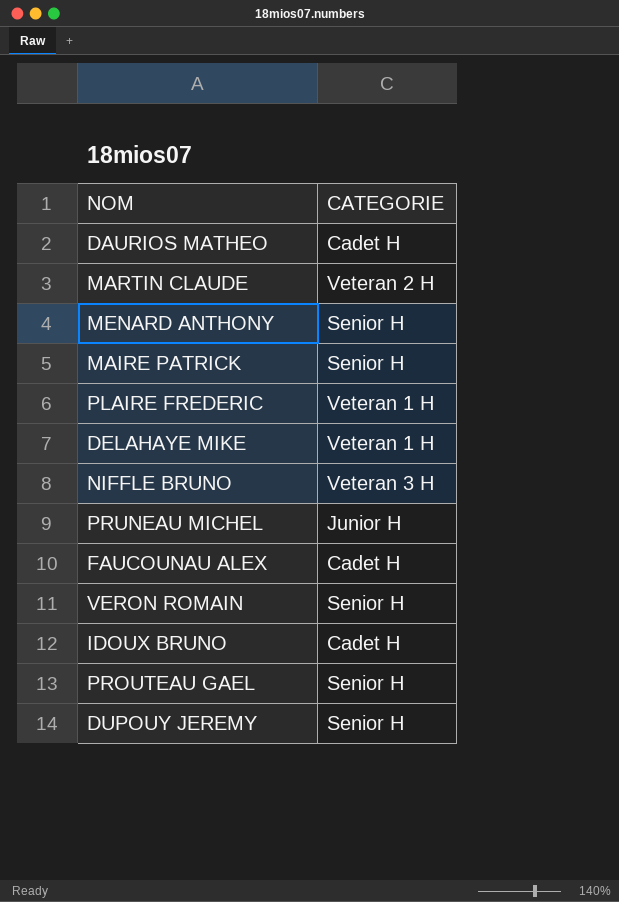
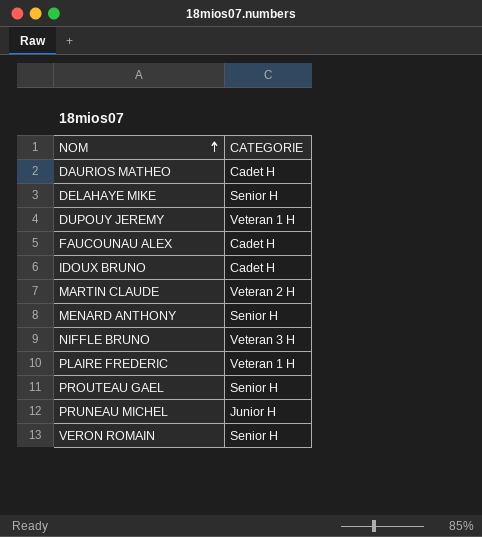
row order: none -> NOM ascending
row MAIRE PATRICK: Senior H -> none
DELAHAYE MIKE | CATEGORIE: Veteran 1 H -> Senior H
DUPOUY JEREMY | CATEGORIE: Senior H -> Veteran 1 H

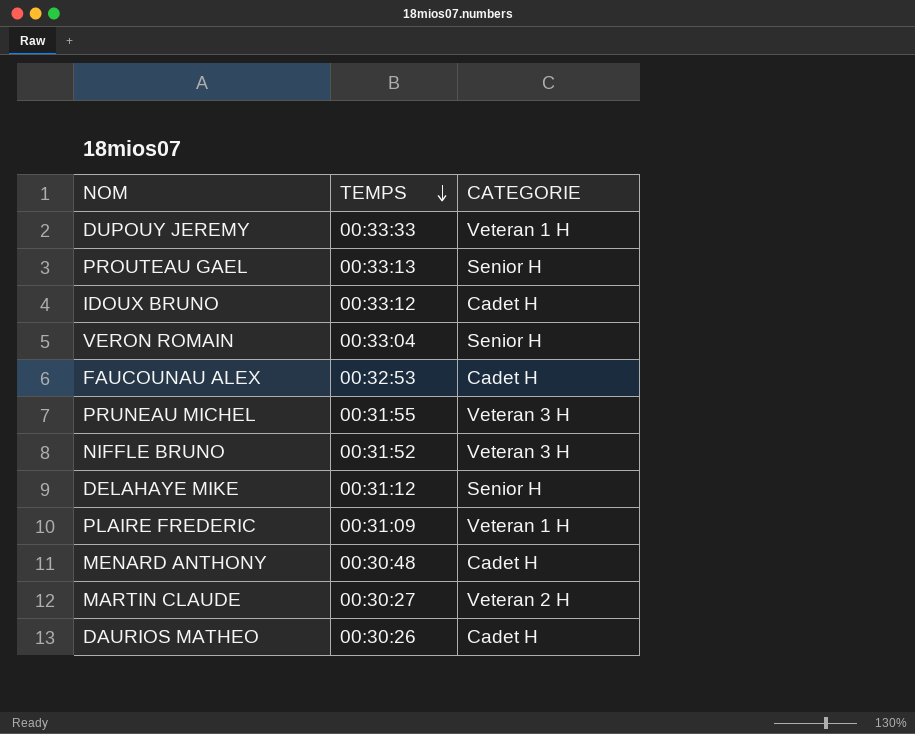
row order: NOM ascending -> TEMPS descending
column TEMPS | position: none -> 2
PRUNEAU MICHEL | CATEGORIE: Junior H -> Veteran 3 H
MENARD ANTHONY | CATEGORIE: Senior H -> Cadet H

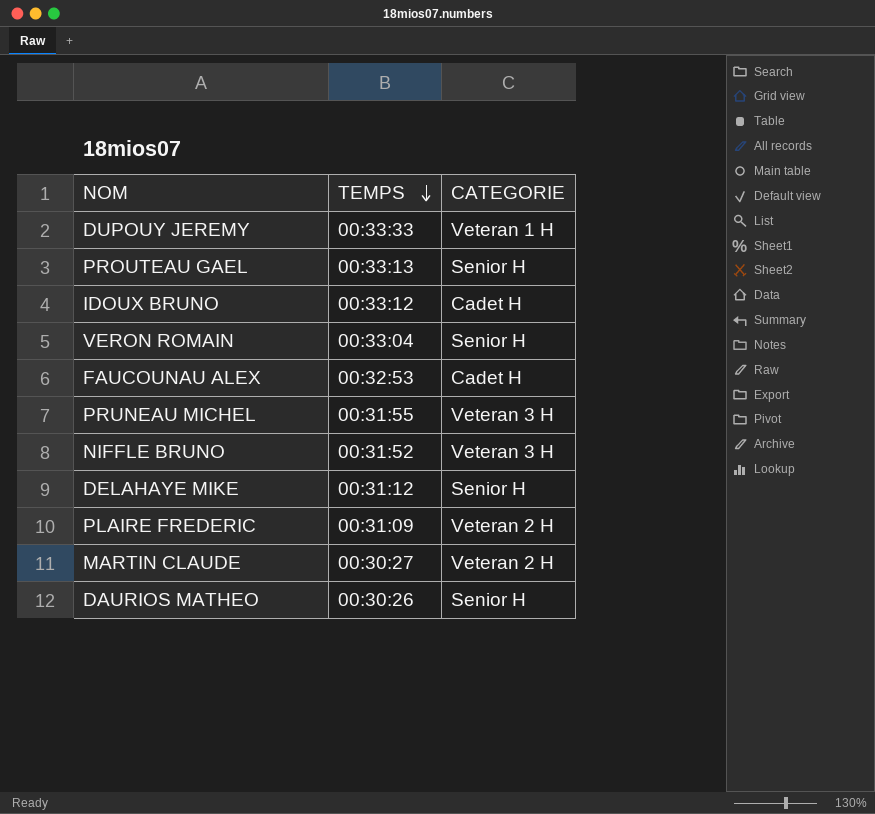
row MENARD ANTHONY: 00:30:48 | Cadet H -> none
PLAIRE FREDERIC | CATEGORIE: Veteran 1 H -> Veteran 2 H
DAURIOS MATHEO | CATEGORIE: Cadet H -> Senior H

